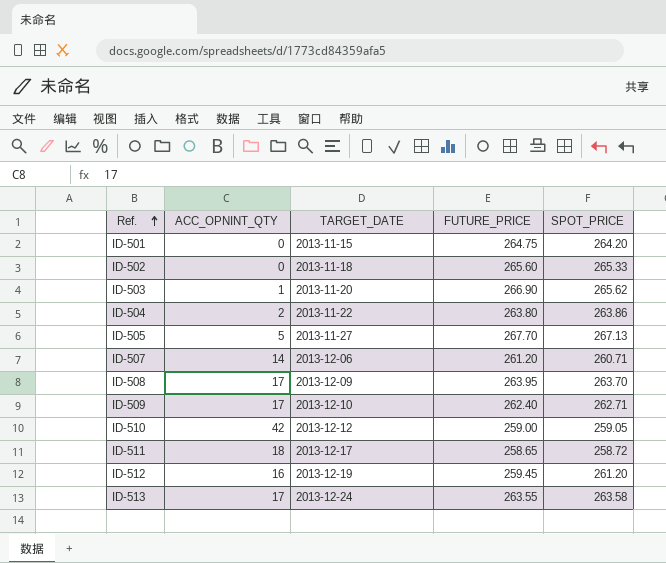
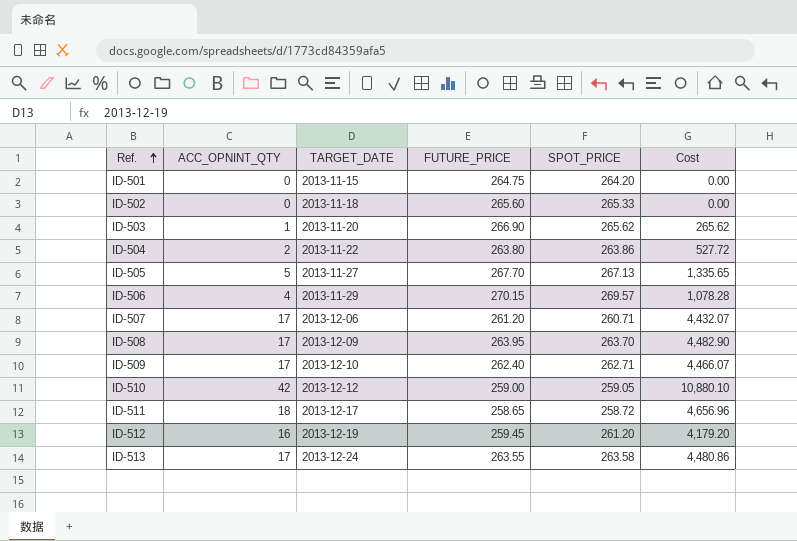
column Cost | formula: none -> [ACC_OPNINT_QTY] * [SPOT_PRICE]
row ID-506: none -> 4 | 2013-11-29 | 270.15 | 269.57 | 1,078.28
ID-507 | ACC_OPNINT_QTY: 14 -> 17

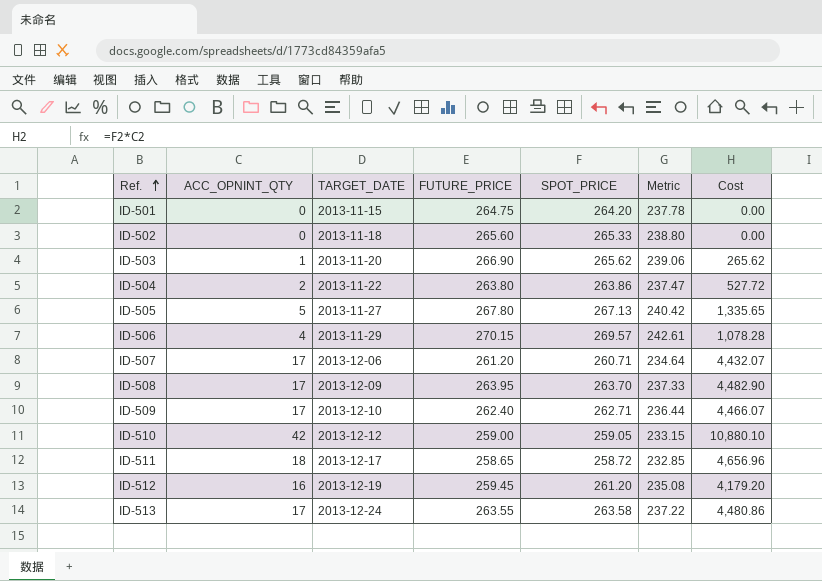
column Metric | formula: none -> [SPOT_PRICE] * 0.9
ID-505 | FUTURE_PRICE: 267.70 -> 267.80

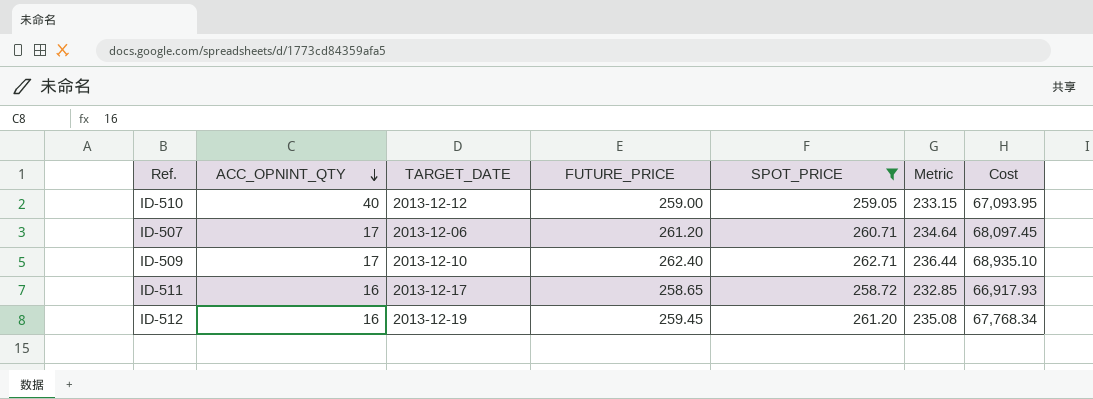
filter: none -> SPOT_PRICE <= 262.71
row order: Ref. ascending -> ACC_OPNINT_QTY descending
column Cost | formula: [ACC_OPNINT_QTY] * [SPOT_PRICE] -> [FUTURE_PRICE] * [SPOT_PRICE]
ID-510 | ACC_OPNINT_QTY: 42 -> 40
ID-511 | ACC_OPNINT_QTY: 18 -> 16

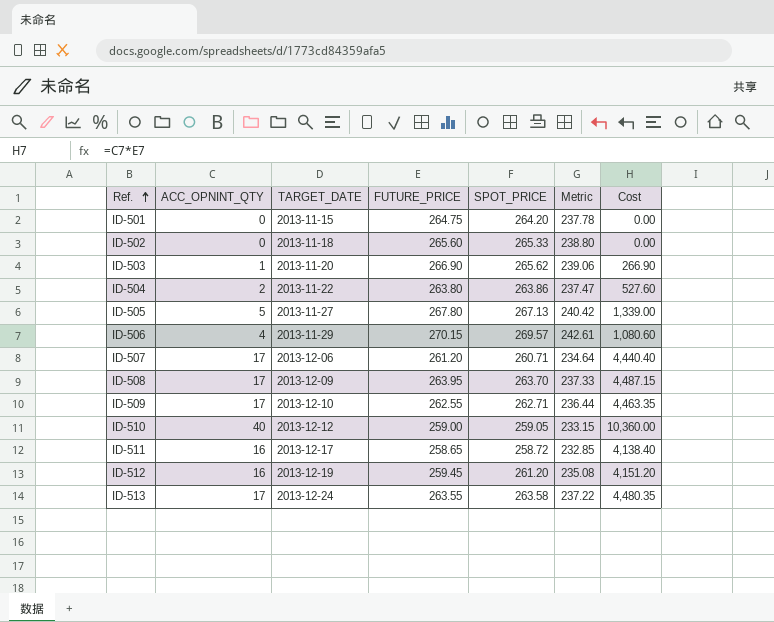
filter: SPOT_PRICE <= 262.71 -> none
row order: ACC_OPNINT_QTY descending -> Ref. ascending
column Cost | formula: [FUTURE_PRICE] * [SPOT_PRICE] -> [ACC_OPNINT_QTY] * [FUTURE_PRICE]
ID-509 | FUTURE_PRICE: 262.40 -> 262.55

